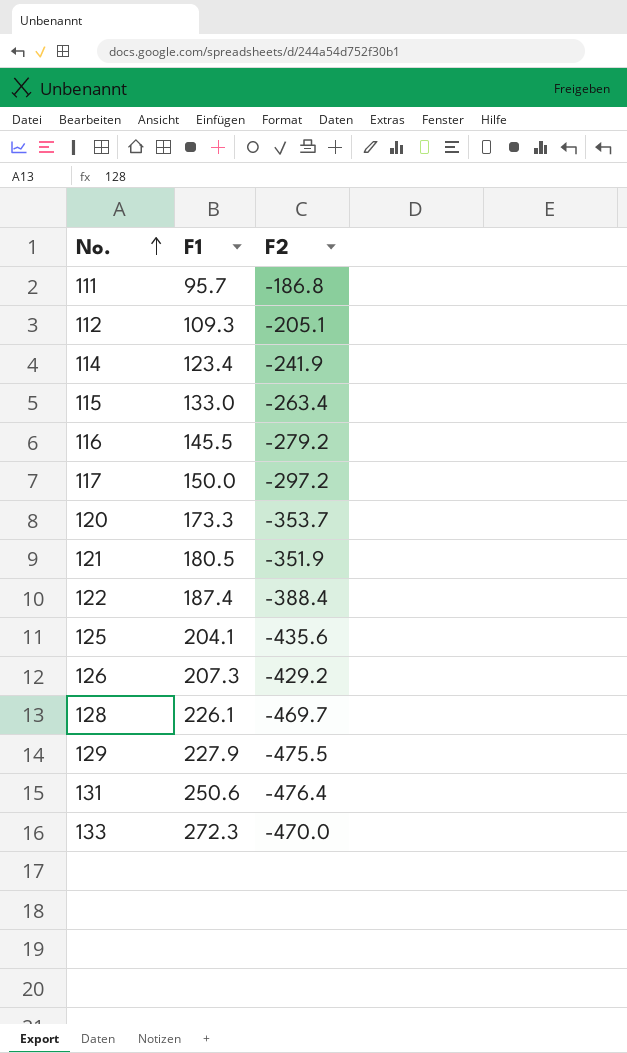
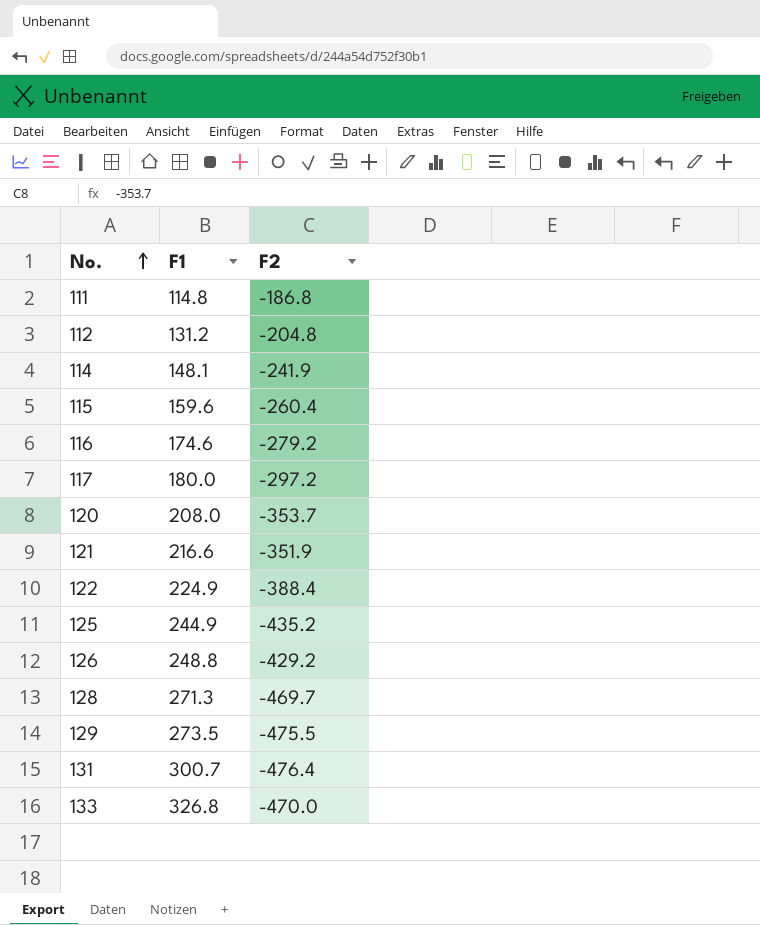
111 | F1: 95.7 -> 114.8
112 | F1: 109.3 -> 131.2
112 | F2: -205.1 -> -204.8
114 | F1: 123.4 -> 148.1
115 | F1: 133.0 -> 159.6
115 | F2: -263.4 -> -260.4
116 | F1: 145.5 -> 174.6
117 | F1: 150.0 -> 180.0
120 | F1: 173.3 -> 208.0
121 | F1: 180.5 -> 216.6
122 | F1: 187.4 -> 224.9
125 | F1: 204.1 -> 244.9
125 | F2: -435.6 -> -435.2
126 | F1: 207.3 -> 248.8
128 | F1: 226.1 -> 271.3
129 | F1: 227.9 -> 273.5
131 | F1: 250.6 -> 300.7
133 | F1: 272.3 -> 326.8

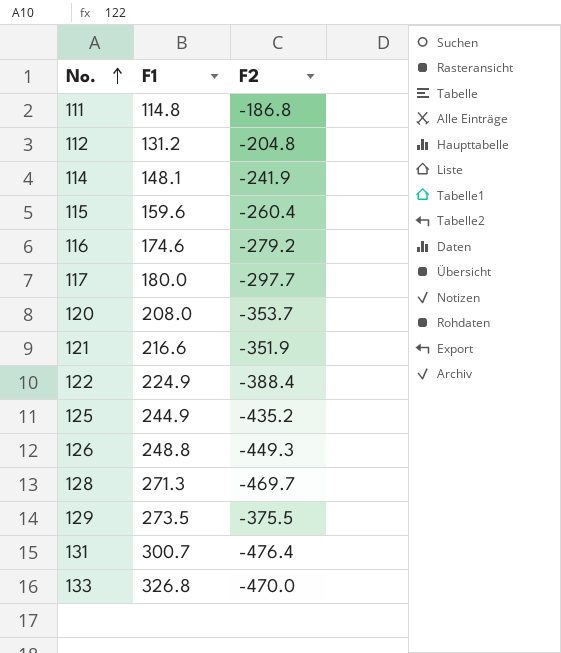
117 | F2: -297.2 -> -297.7
126 | F2: -429.2 -> -449.3
129 | F2: -475.5 -> -375.5

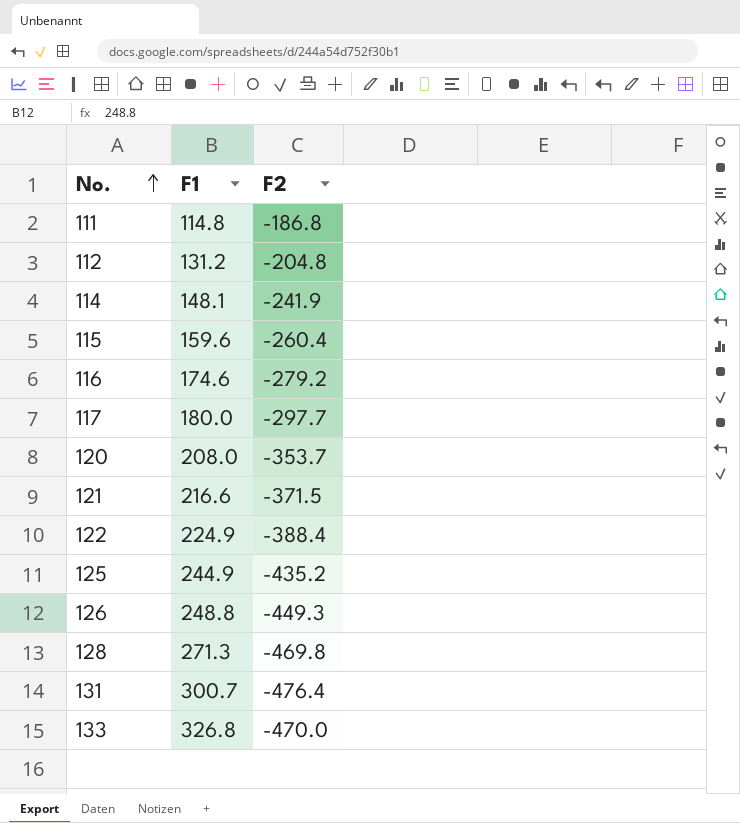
row 129: 273.5 | -375.5 -> none
121 | F2: -351.9 -> -371.5
128 | F2: -469.7 -> -469.8

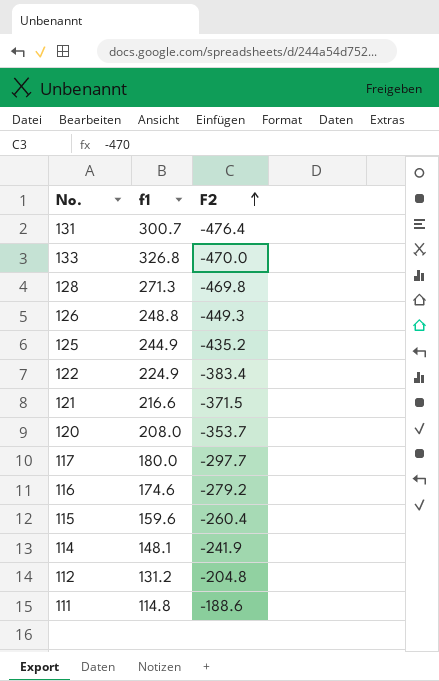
row order: No. ascending -> F2 ascending
column name: F1 -> f1
122 | F2: -388.4 -> -383.4
111 | F2: -186.8 -> -188.6

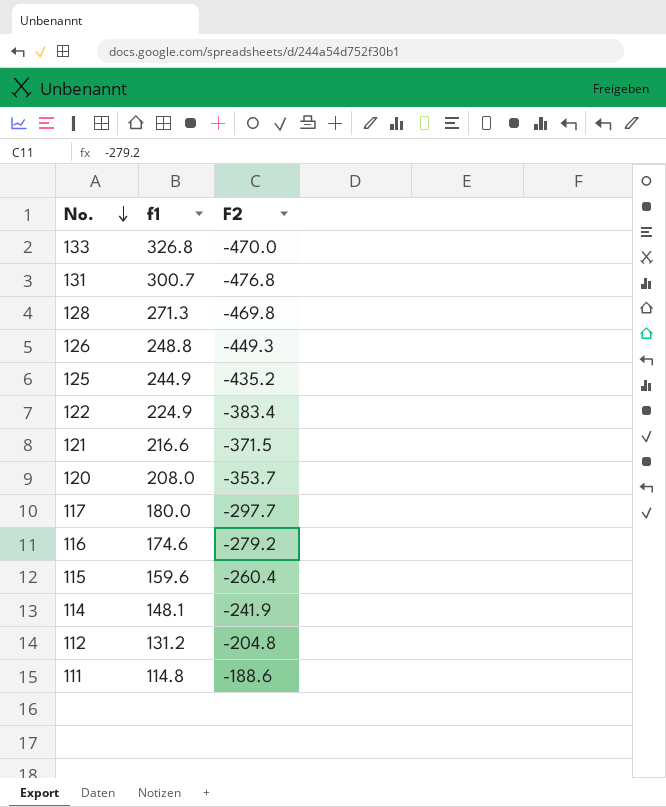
row order: F2 ascending -> No. descending
131 | F2: -476.4 -> -476.8

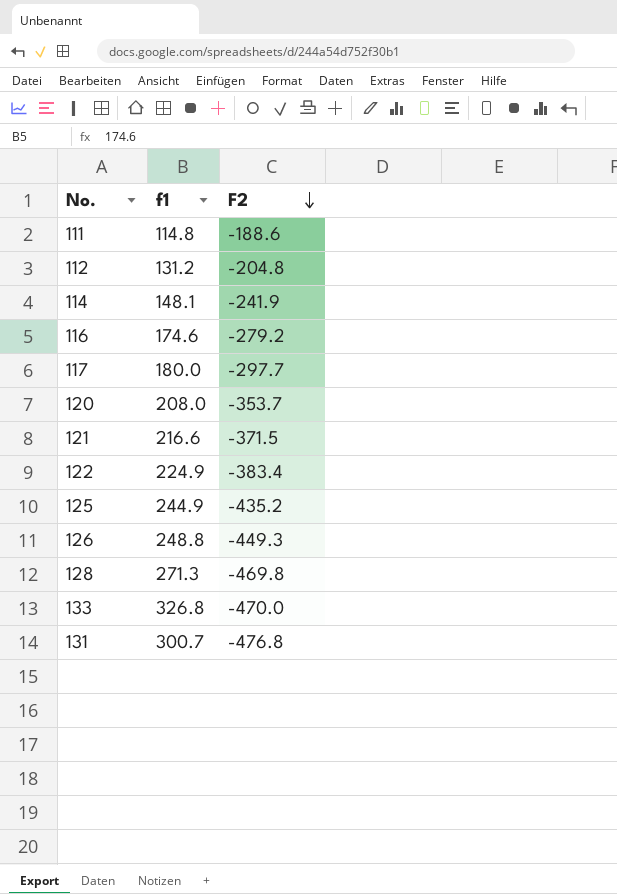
row order: No. descending -> F2 descending
row 115: 159.6 | -260.4 -> none

